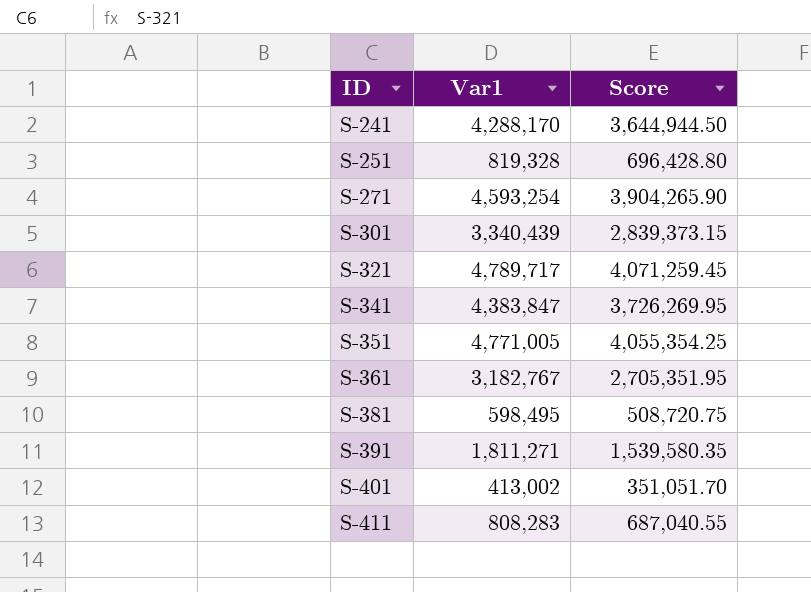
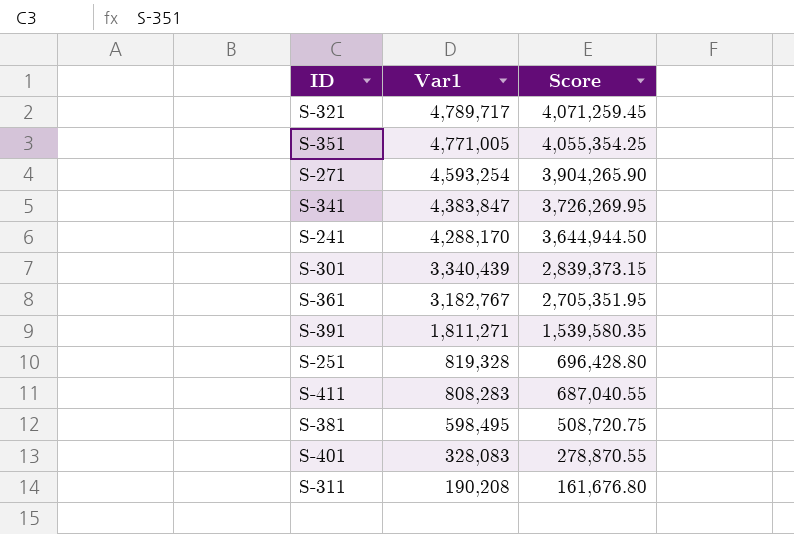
row order: ID ascending -> Var1 descending
S-401 | Var1: 413,002 -> 328,083
S-401 | Score: 351,051.70 -> 278,870.55
row S-311: none -> 190,208 | 161,676.80

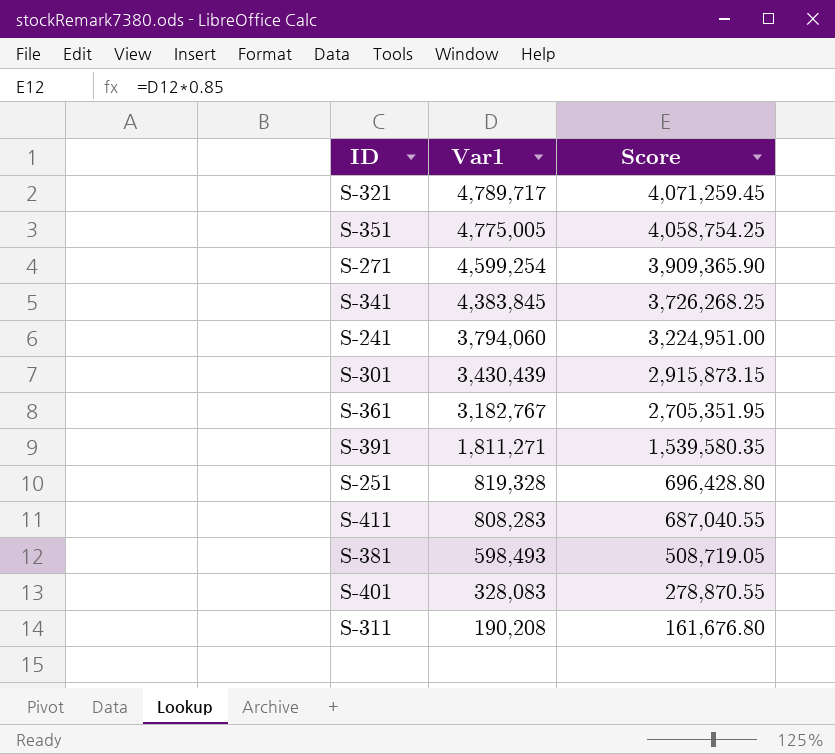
S-351 | Var1: 4,771,005 -> 4,775,005
S-351 | Score: 4,055,354.25 -> 4,058,754.25
S-271 | Var1: 4,593,254 -> 4,599,254
S-271 | Score: 3,904,265.90 -> 3,909,365.90
S-341 | Var1: 4,383,847 -> 4,383,845
S-341 | Score: 3,726,269.95 -> 3,726,268.25
S-241 | Var1: 4,288,170 -> 3,794,060
S-241 | Score: 3,644,944.50 -> 3,224,951.00
S-301 | Var1: 3,340,439 -> 3,430,439
S-301 | Score: 2,839,373.15 -> 2,915,873.15
S-381 | Var1: 598,495 -> 598,493
S-381 | Score: 508,720.75 -> 508,719.05

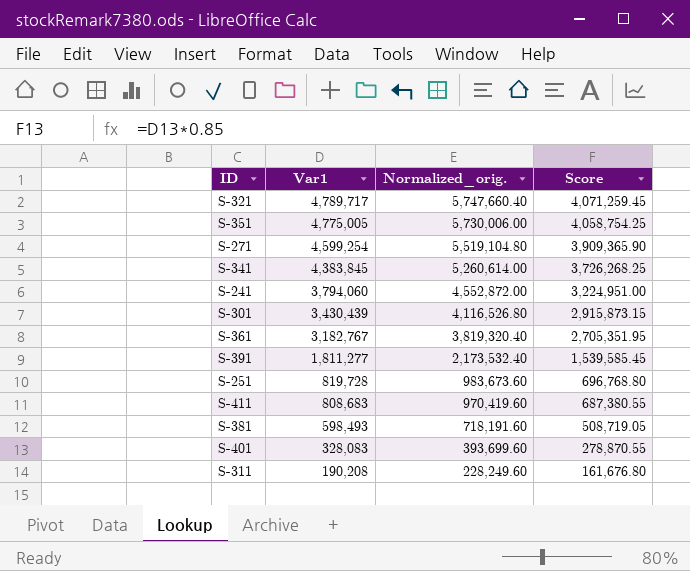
column Normalized_orig. | formula: none -> [Var1] * 1.2
S-391 | Var1: 1,811,271 -> 1,811,277
S-391 | Score: 1,539,580.35 -> 1,539,585.45
S-251 | Var1: 819,328 -> 819,728
S-251 | Score: 696,428.80 -> 696,768.80
S-411 | Var1: 808,283 -> 808,683
S-411 | Score: 687,040.55 -> 687,380.55

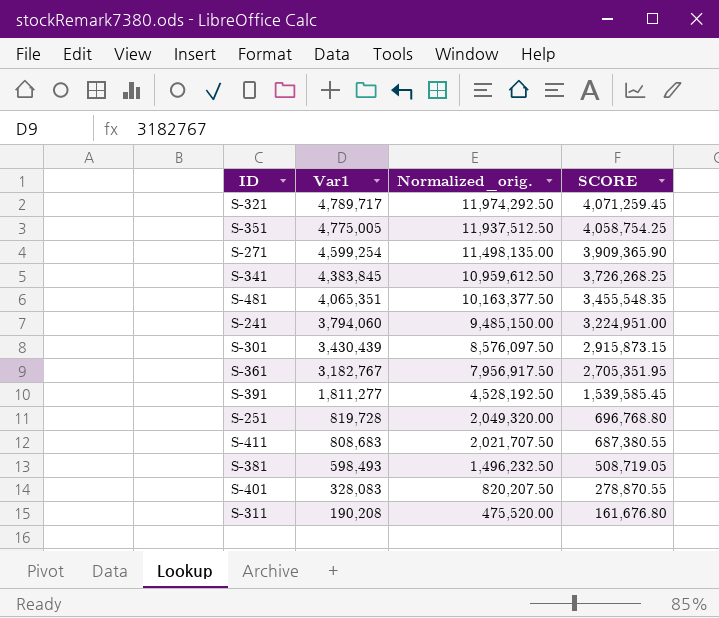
column Normalized_orig. | formula: [Var1] * 1.2 -> [Var1] * 2.5
column name: Score -> SCORE
row S-481: none -> 4,065,351 | 10,163,377.50 | 3,455,548.35

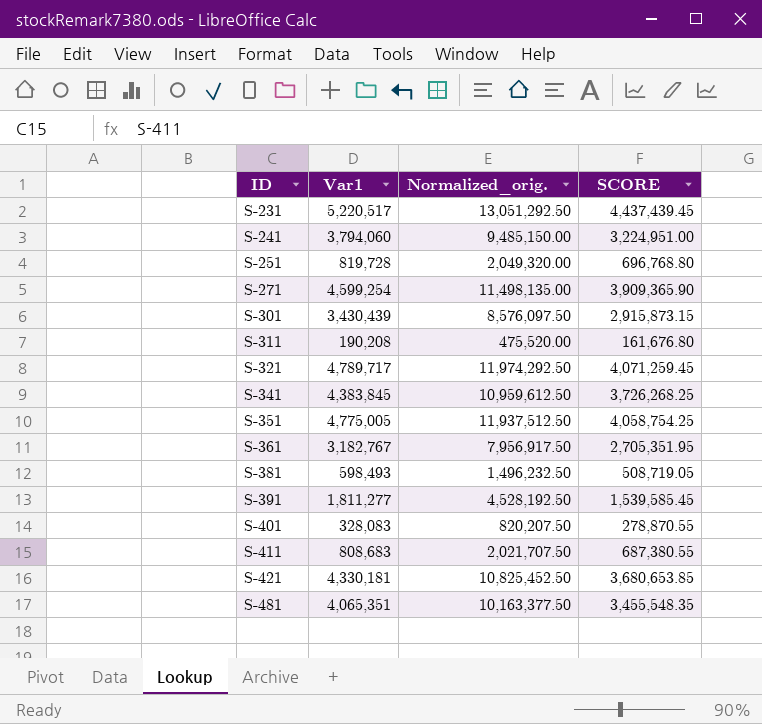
row order: Var1 descending -> ID ascending
row S-231: none -> 5,220,517 | 13,051,292.50 | 4,437,439.45
row S-421: none -> 4,330,181 | 10,825,452.50 | 3,680,653.85

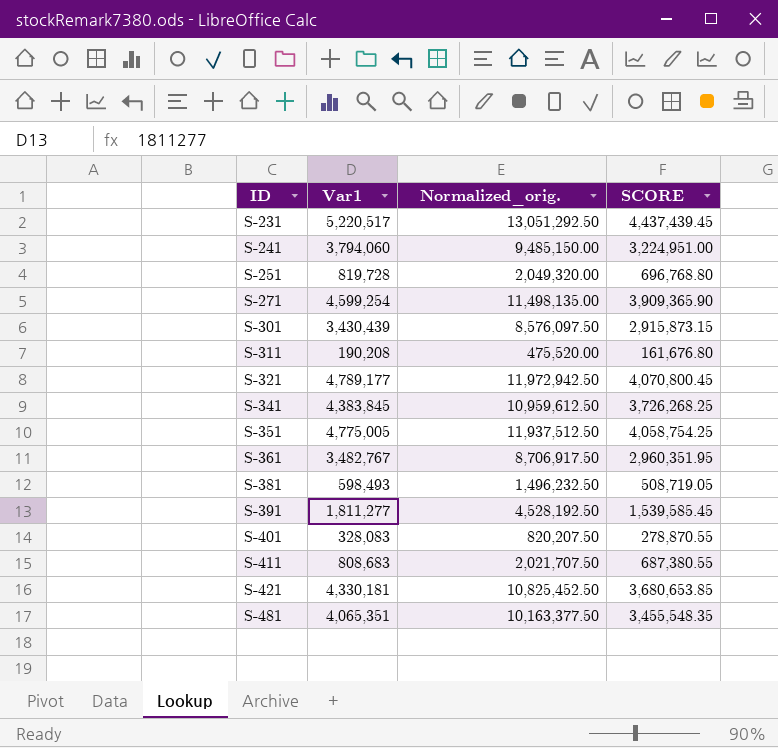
S-321 | Var1: 4,789,717 -> 4,789,177
S-321 | Normalized_orig.: 11,974,292.50 -> 11,972,942.50
S-321 | SCORE: 4,071,259.45 -> 4,070,800.45
S-361 | Var1: 3,182,767 -> 3,482,767
S-361 | Normalized_orig.: 7,956,917.50 -> 8,706,917.50
S-361 | SCORE: 2,705,351.95 -> 2,960,351.95

